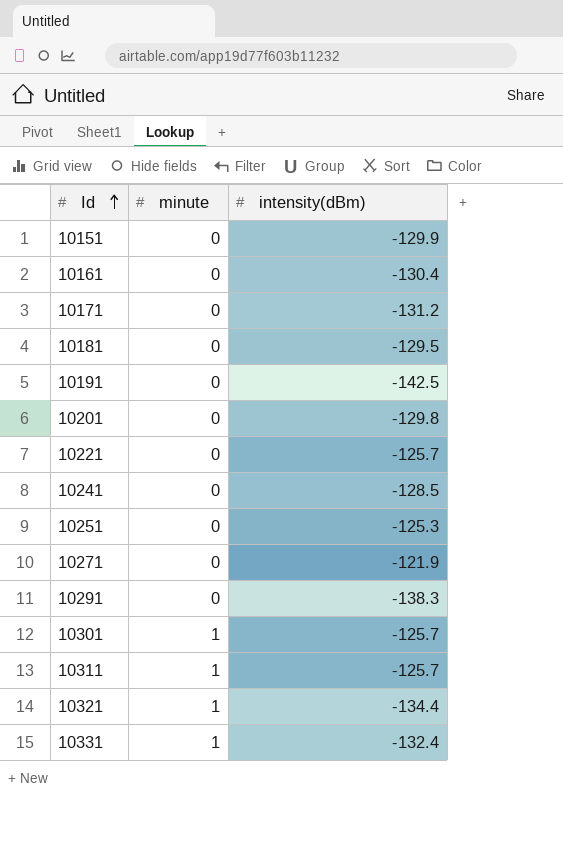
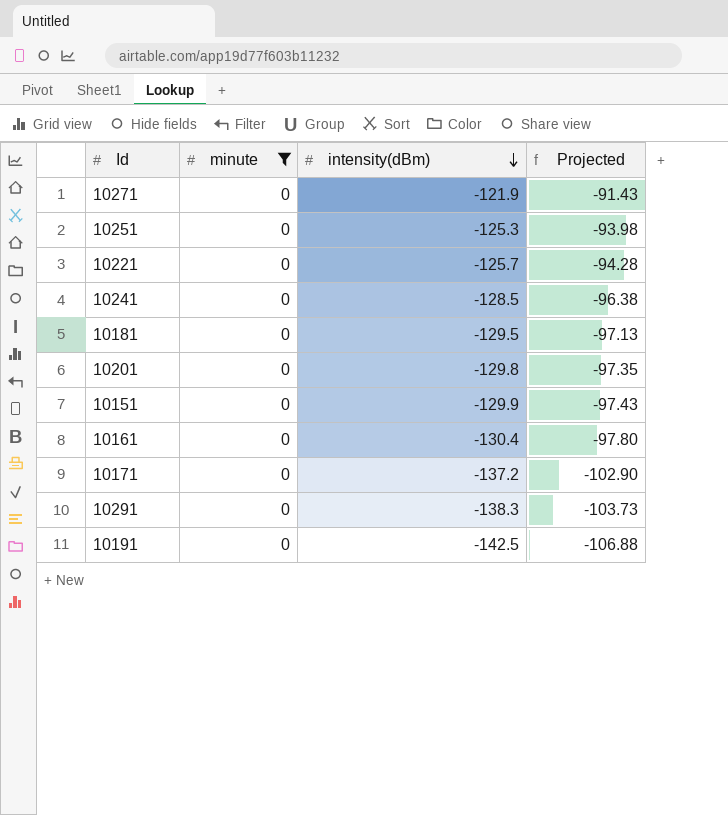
filter: none -> minute = 0
row order: Id ascending -> intensity(dBm) descending
column Projected | formula: none -> [intensity(dBm)] * 0.75
10171 | intensity(dBm): -131.2 -> -137.2

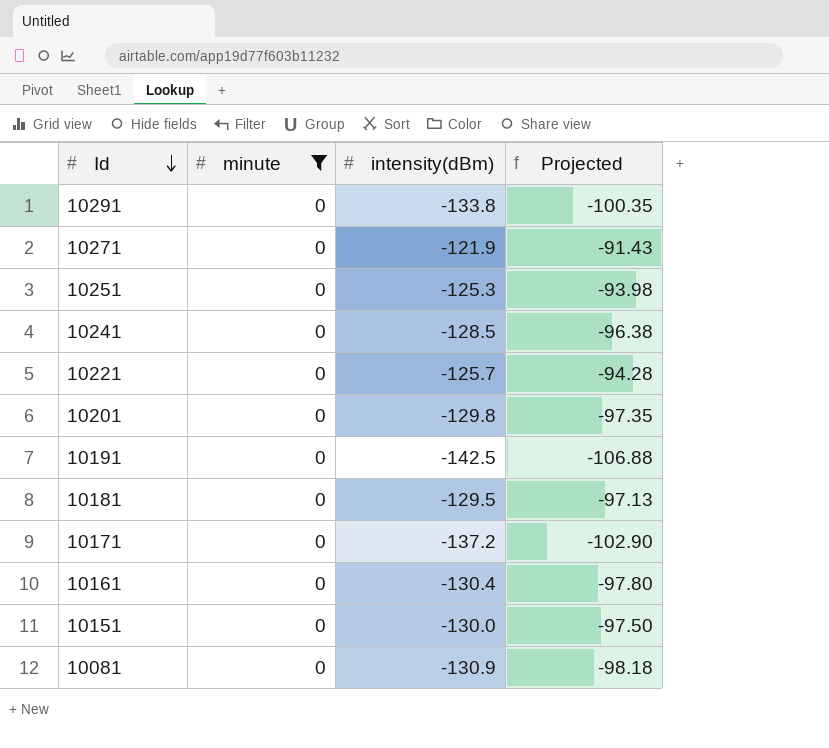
row order: intensity(dBm) descending -> Id descending
10291 | intensity(dBm): -138.3 -> -133.8
10291 | Projected: -103.73 -> -100.35
10151 | intensity(dBm): -129.9 -> -130.0
10151 | Projected: -97.43 -> -97.50
row 10081: none -> 0 | -130.9 | -98.18

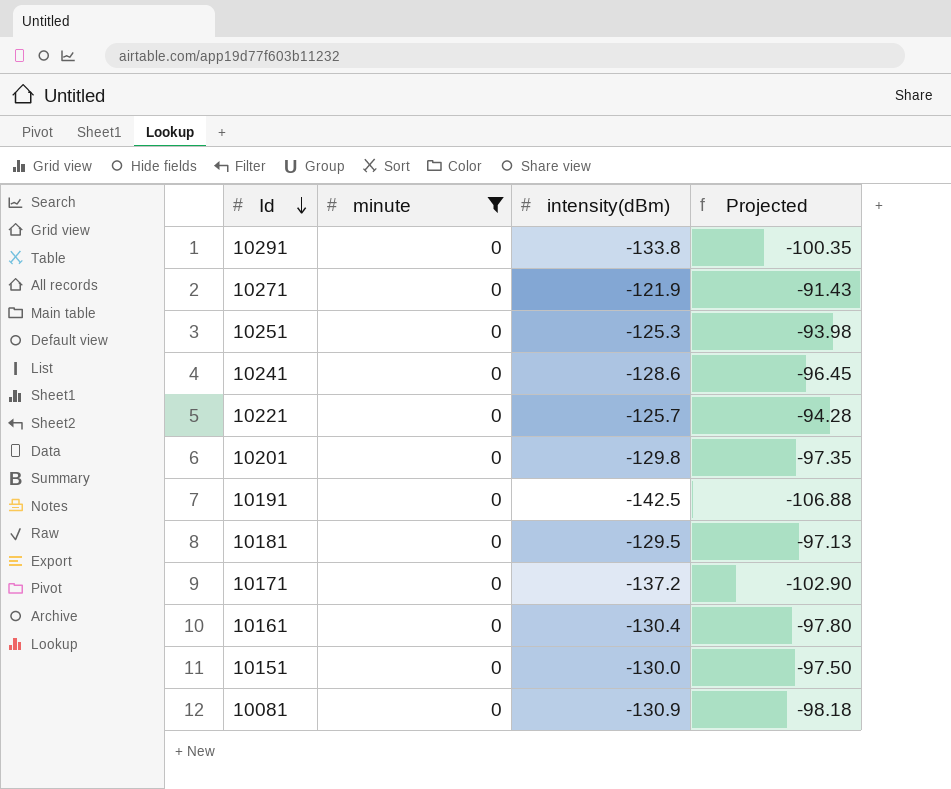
10241 | intensity(dBm): -128.5 -> -128.6
10241 | Projected: -96.38 -> -96.45

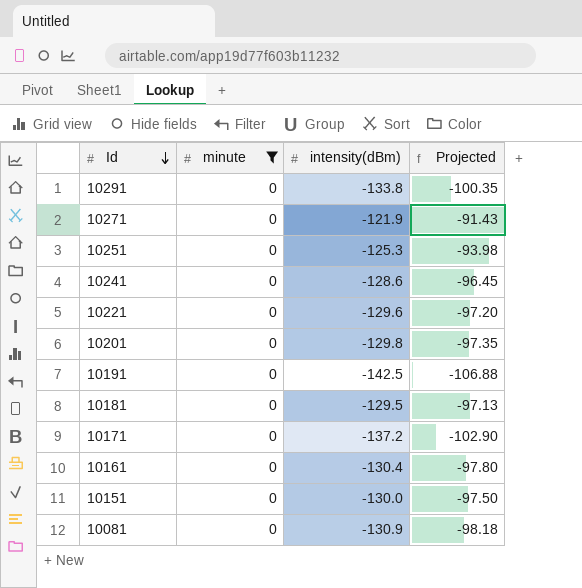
10221 | intensity(dBm): -125.7 -> -129.6
10221 | Projected: -94.28 -> -97.20

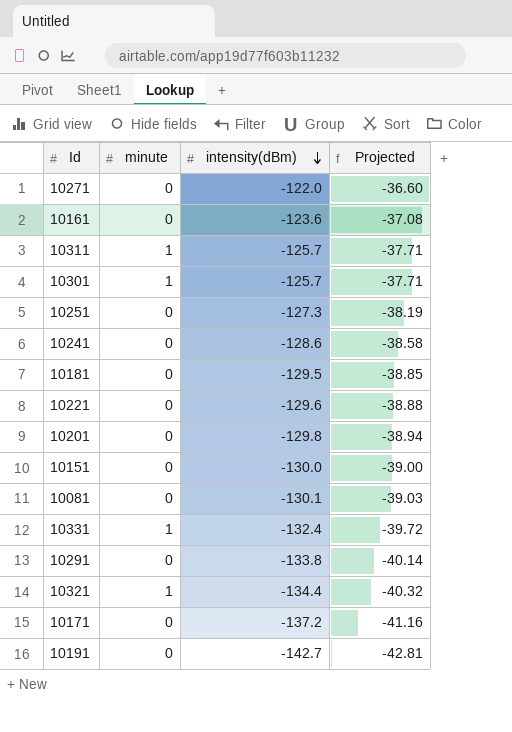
filter: minute = 0 -> none
row order: Id descending -> intensity(dBm) descending
column Projected | formula: [intensity(dBm)] * 0.75 -> [intensity(dBm)] * 0.3
10271 | intensity(dBm): -121.9 -> -122.0
10161 | intensity(dBm): -130.4 -> -123.6
10251 | intensity(dBm): -125.3 -> -127.3
10081 | intensity(dBm): -130.9 -> -130.1
10191 | intensity(dBm): -142.5 -> -142.7

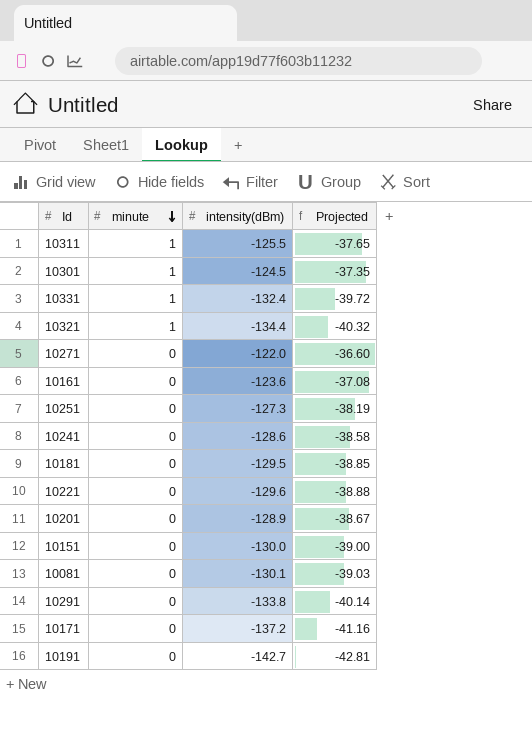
row order: intensity(dBm) descending -> minute descending
10311 | intensity(dBm): -125.7 -> -125.5
10311 | Projected: -37.71 -> -37.65
10301 | intensity(dBm): -125.7 -> -124.5
10301 | Projected: -37.71 -> -37.35
10201 | intensity(dBm): -129.8 -> -128.9
10201 | Projected: -38.94 -> -38.67

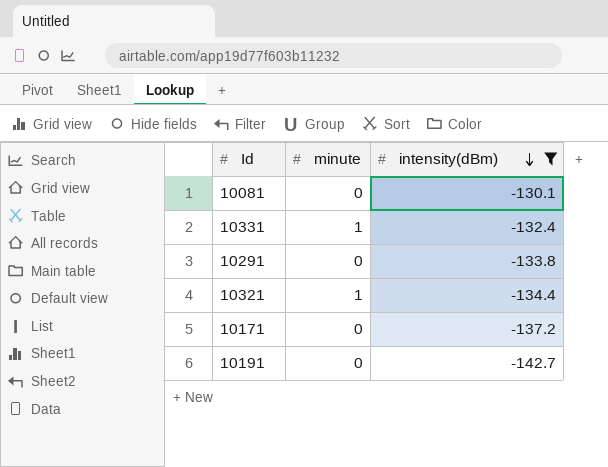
filter: none -> intensity(dBm) <= -130.1
row order: minute descending -> intensity(dBm) descending
column Projected | formula: [intensity(dBm)] * 0.3 -> none

